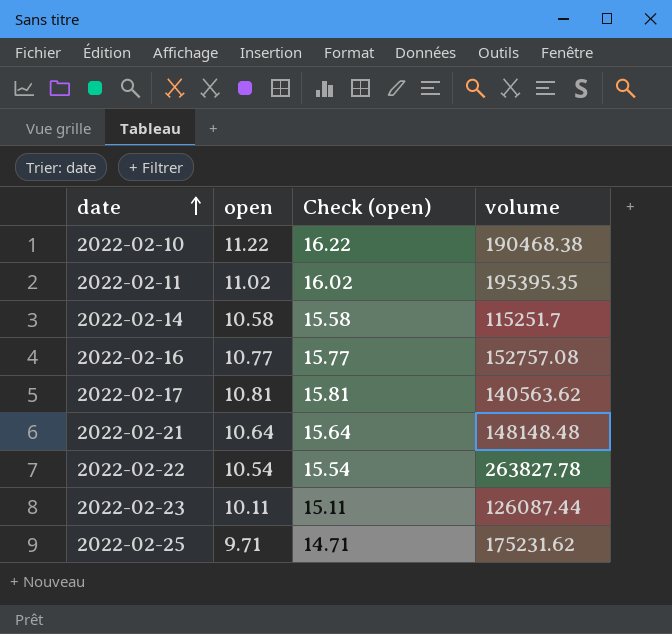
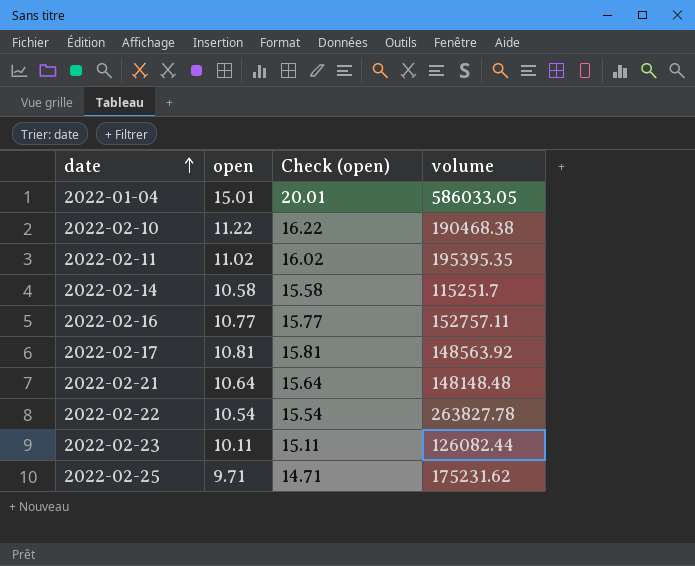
row 2022-01-04: none -> 15.01 | 20.01 | 586033.05
2022-02-16 | volume: 152757.08 -> 152757.11
2022-02-17 | volume: 140563.62 -> 148563.92
2022-02-23 | volume: 126087.44 -> 126082.44

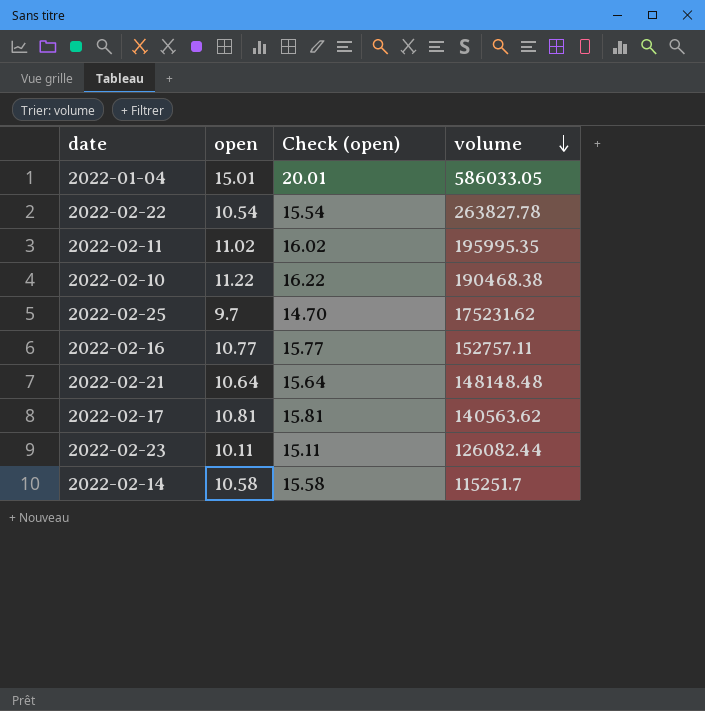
row order: date ascending -> volume descending
2022-02-11 | volume: 195395.35 -> 195995.35
2022-02-25 | open: 9.71 -> 9.7
2022-02-25 | Check (open): 14.71 -> 14.70
2022-02-17 | volume: 148563.92 -> 140563.62

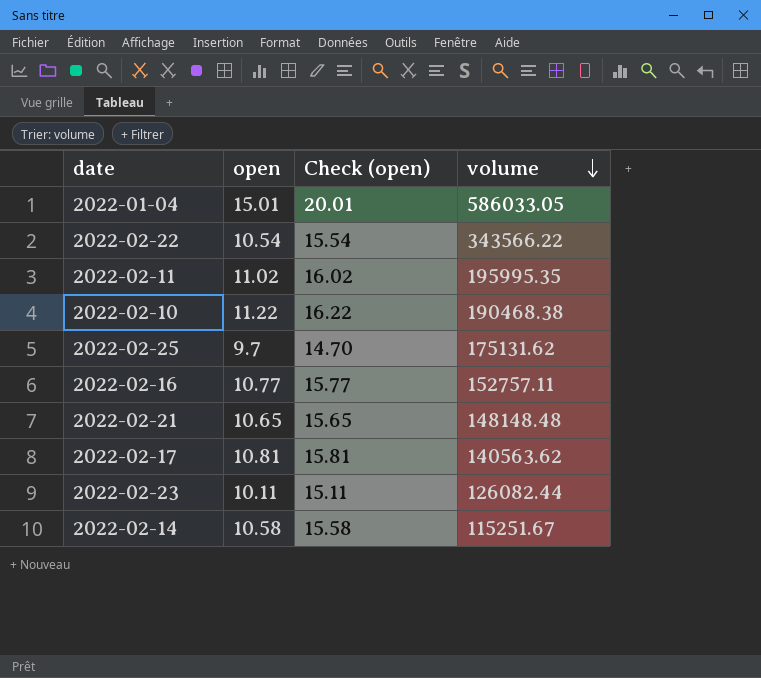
2022-02-22 | volume: 263827.78 -> 343566.22
2022-02-25 | volume: 175231.62 -> 175131.62
2022-02-21 | open: 10.64 -> 10.65
2022-02-21 | Check (open): 15.64 -> 15.65
2022-02-14 | volume: 115251.7 -> 115251.67

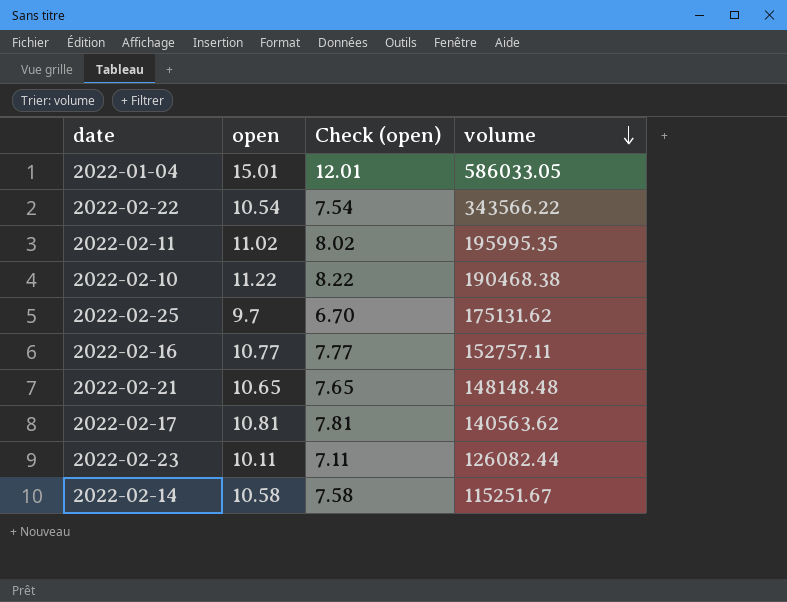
column Check (open) | formula: [open] + 5 -> [open] - 3

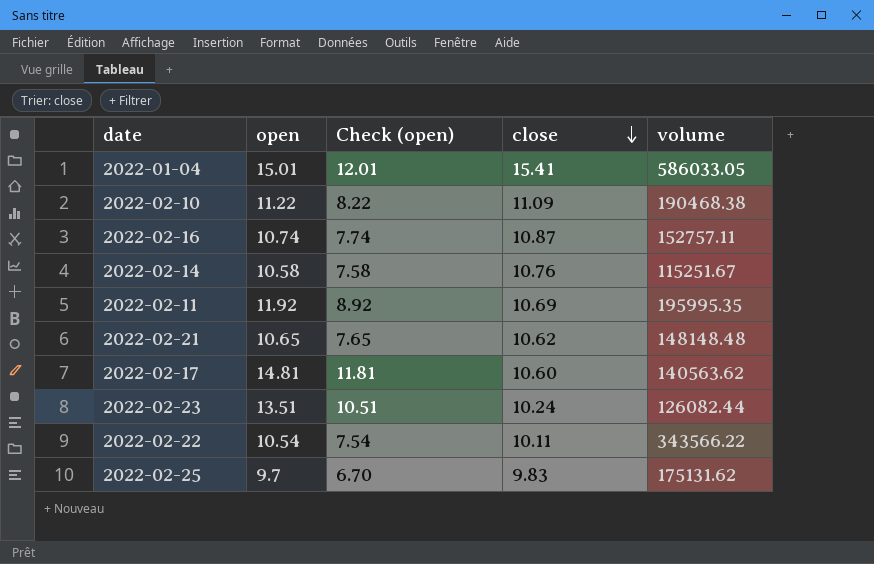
row order: volume descending -> close descending
column close | position: none -> 4
2022-02-16 | open: 10.77 -> 10.74
2022-02-16 | Check (open): 7.77 -> 7.74
2022-02-11 | open: 11.02 -> 11.92
2022-02-11 | Check (open): 8.02 -> 8.92
2022-02-17 | open: 10.81 -> 14.81
2022-02-17 | Check (open): 7.81 -> 11.81
2022-02-23 | open: 10.11 -> 13.51
2022-02-23 | Check (open): 7.11 -> 10.51

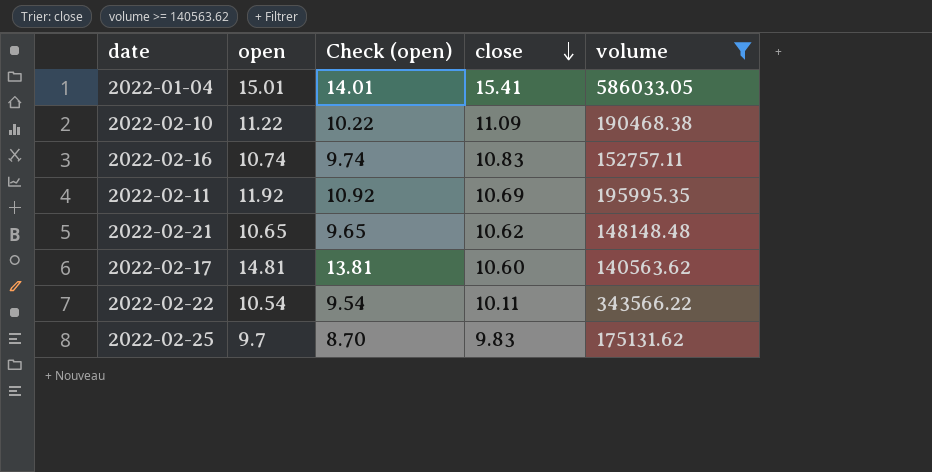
filter: none -> volume >= 140563.62
column Check (open) | formula: [open] - 3 -> [open] - 1
2022-02-16 | close: 10.87 -> 10.83

